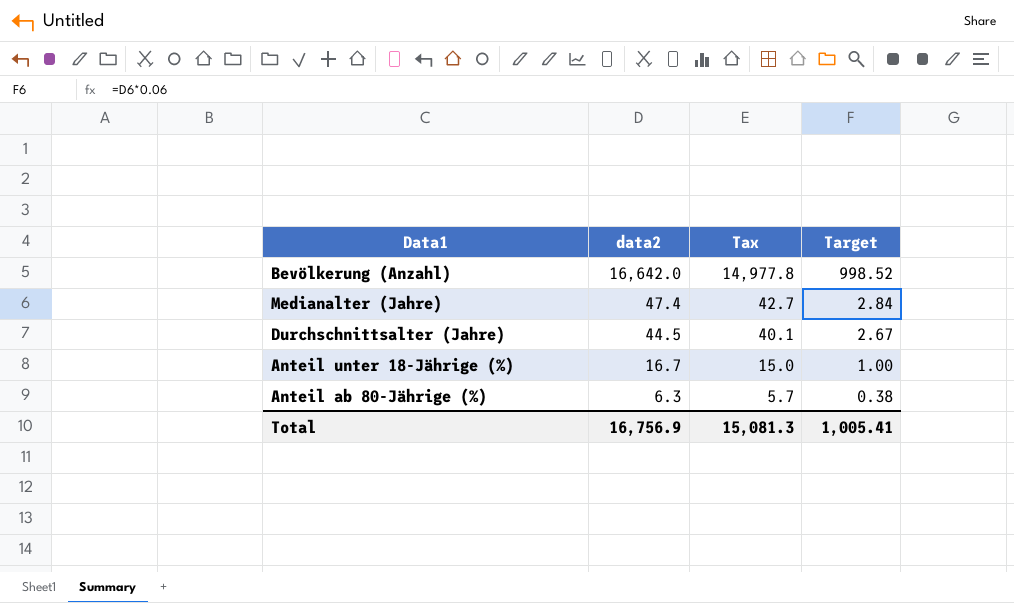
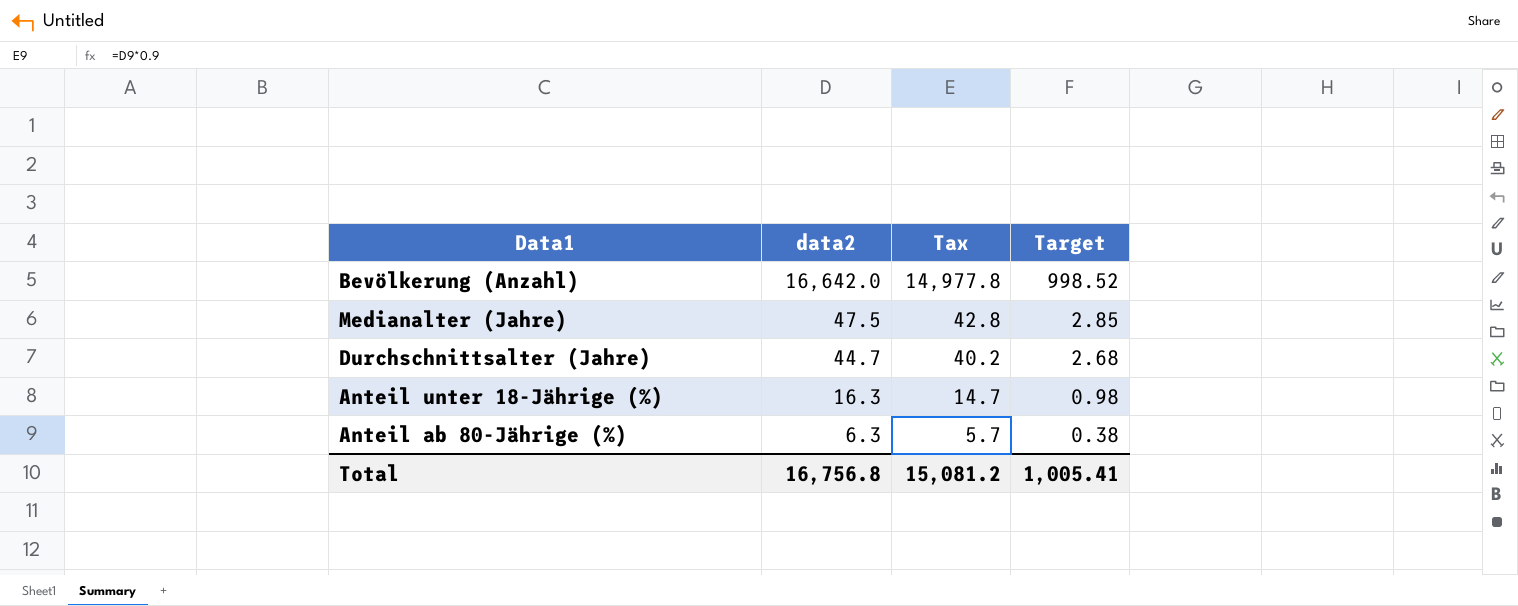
Medianalter (Jahre) | data2: 47.4 -> 47.5
Medianalter (Jahre) | Tax: 42.7 -> 42.8
Medianalter (Jahre) | Target: 2.84 -> 2.85
Durchschnittsalter (Jahre) | data2: 44.5 -> 44.7
Durchschnittsalter (Jahre) | Tax: 40.1 -> 40.2
Durchschnittsalter (Jahre) | Target: 2.67 -> 2.68
Anteil unter 18-Jährige (%) | data2: 16.7 -> 16.3
Anteil unter 18-Jährige (%) | Tax: 15.0 -> 14.7
Anteil unter 18-Jährige (%) | Target: 1.00 -> 0.98
Total | data2: 16,756.9 -> 16,756.8
Total | Tax: 15,081.3 -> 15,081.2

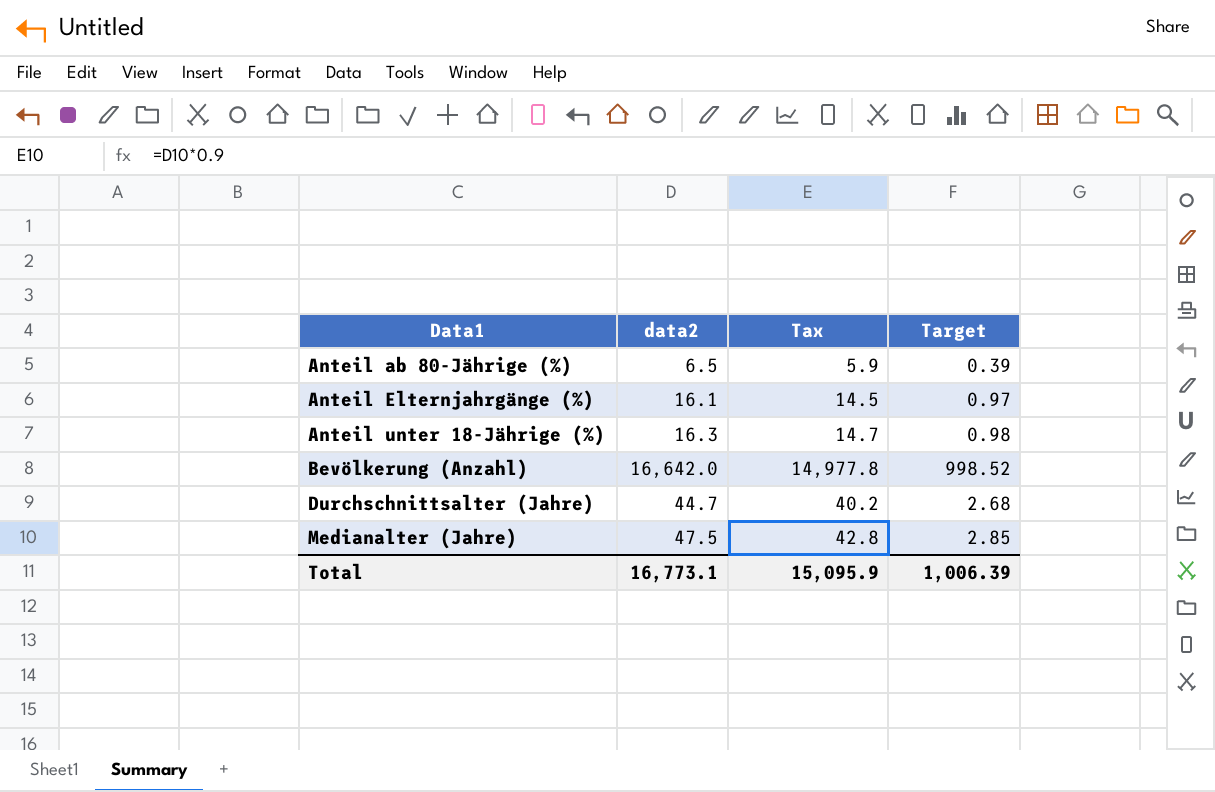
row order: data2 descending -> Data1 ascending
Anteil ab 80-Jährige (%) | data2: 6.3 -> 6.5
Anteil ab 80-Jährige (%) | Tax: 5.7 -> 5.9
Anteil ab 80-Jährige (%) | Target: 0.38 -> 0.39
row Anteil Elternjahrgänge (%): none -> 16.1 | 14.5 | 0.97
Total | data2: 16,756.8 -> 16,773.1
Total | Tax: 15,081.2 -> 15,095.9
Total | Target: 1,005.41 -> 1,006.39

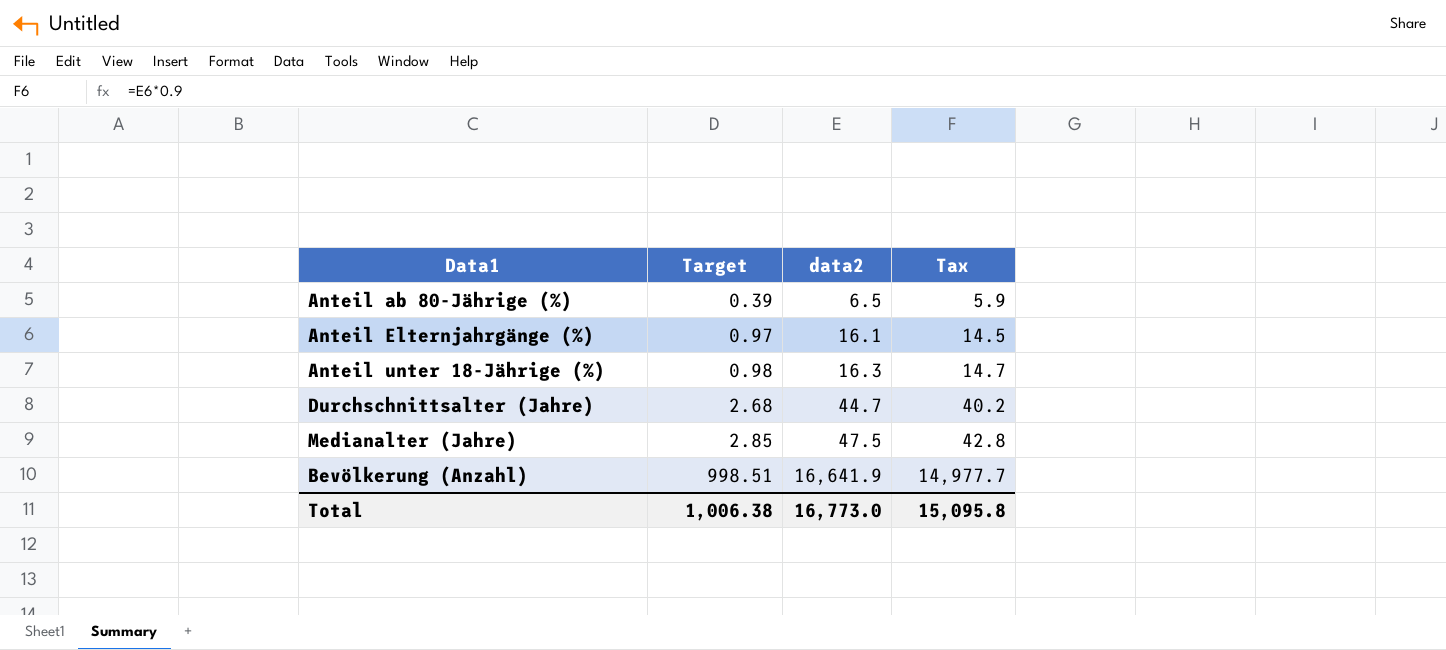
row order: Data1 ascending -> Target ascending
column Target | position: 4 -> 2
Bevölkerung (Anzahl) | Target: 998.52 -> 998.51
Bevölkerung (Anzahl) | data2: 16,642.0 -> 16,641.9
Bevölkerung (Anzahl) | Tax: 14,977.8 -> 14,977.7
Total | Target: 1,006.39 -> 1,006.38
Total | data2: 16,773.1 -> 16,773.0
Total | Tax: 15,095.9 -> 15,095.8

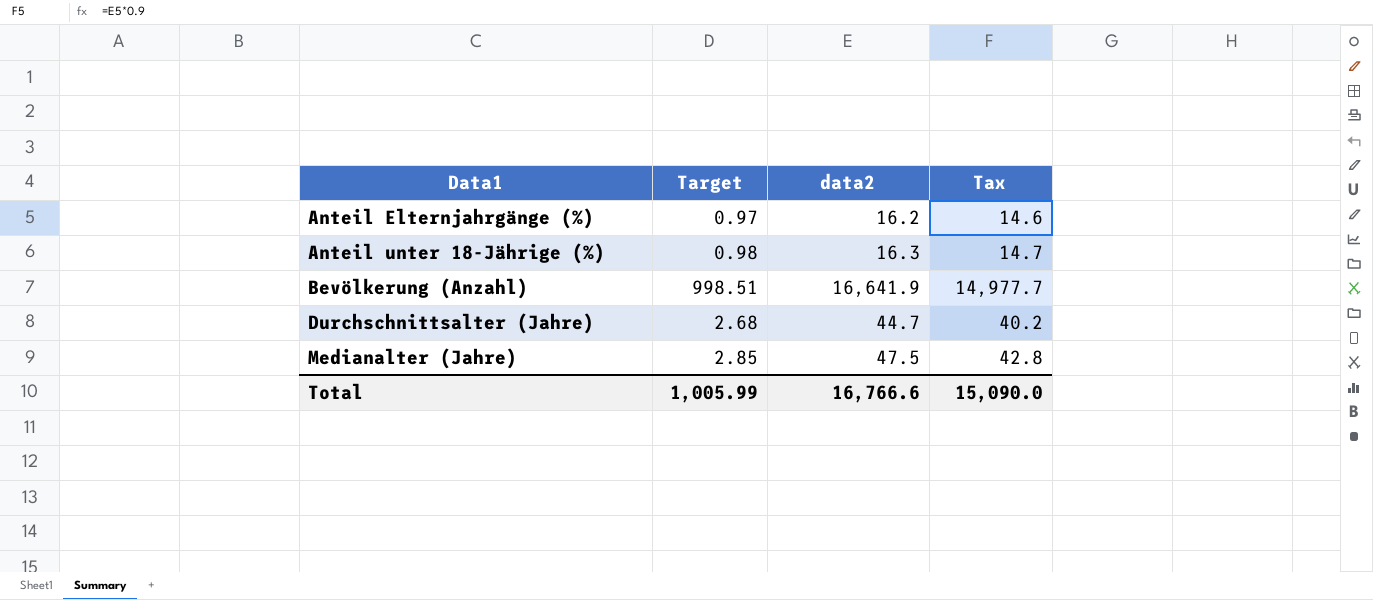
row order: Target ascending -> Data1 ascending
row Anteil ab 80-Jährige (%): 0.39 | 6.5 | 5.9 -> none
Anteil Elternjahrgänge (%) | data2: 16.1 -> 16.2
Anteil Elternjahrgänge (%) | Tax: 14.5 -> 14.6
Total | Target: 1,006.38 -> 1,005.99
Total | data2: 16,773.0 -> 16,766.6
Total | Tax: 15,095.8 -> 15,090.0

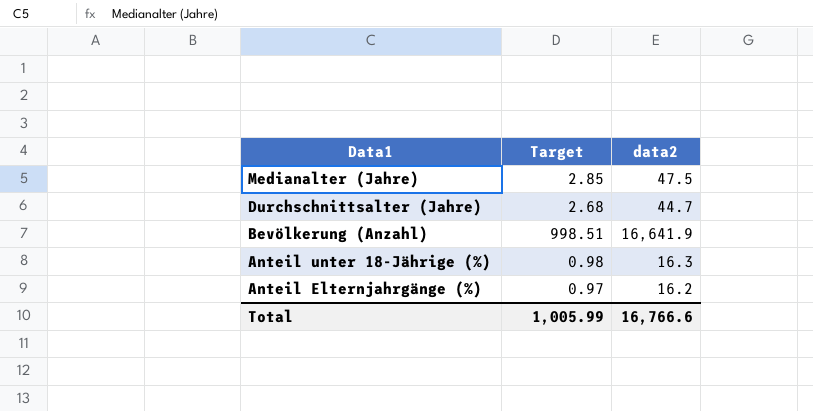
row order: Data1 ascending -> Data1 descending
column Tax | formula: [data2] * 0.9 -> none

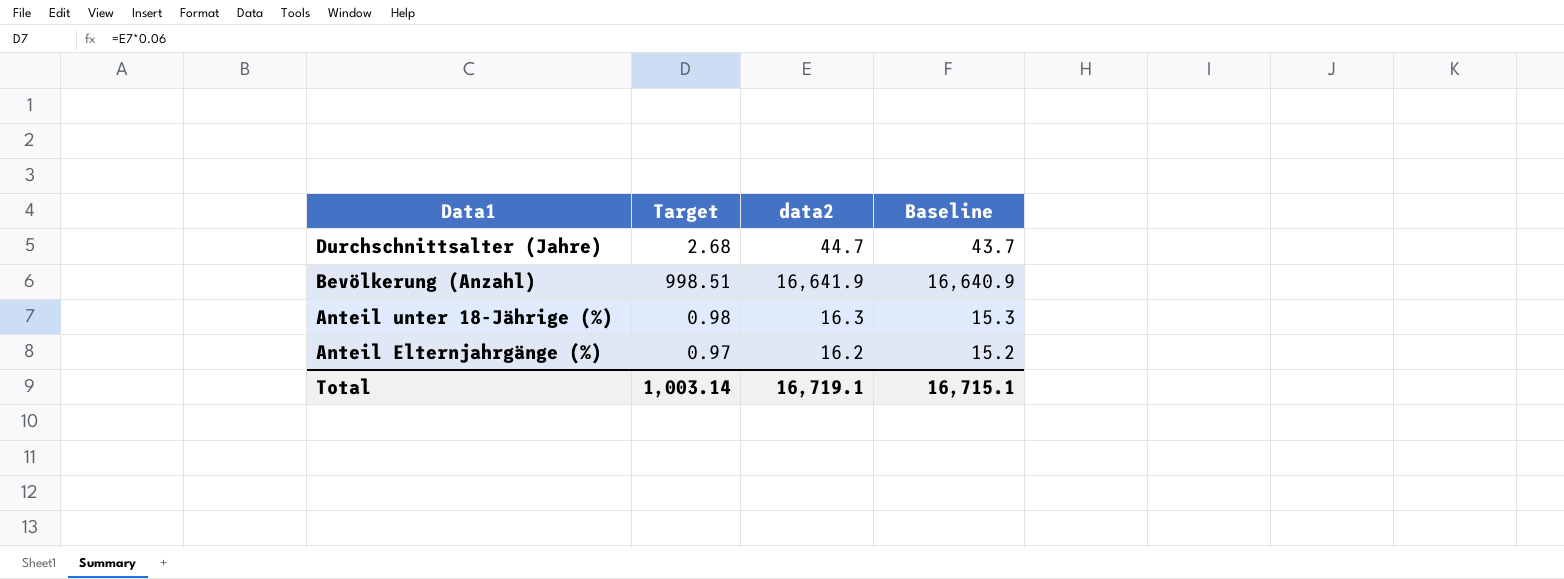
column Baseline | formula: none -> [data2] - 1
row Medianalter (Jahre): 2.85 | 47.5 -> none
Total | Target: 1,005.99 -> 1,003.14
Total | data2: 16,766.6 -> 16,719.1

